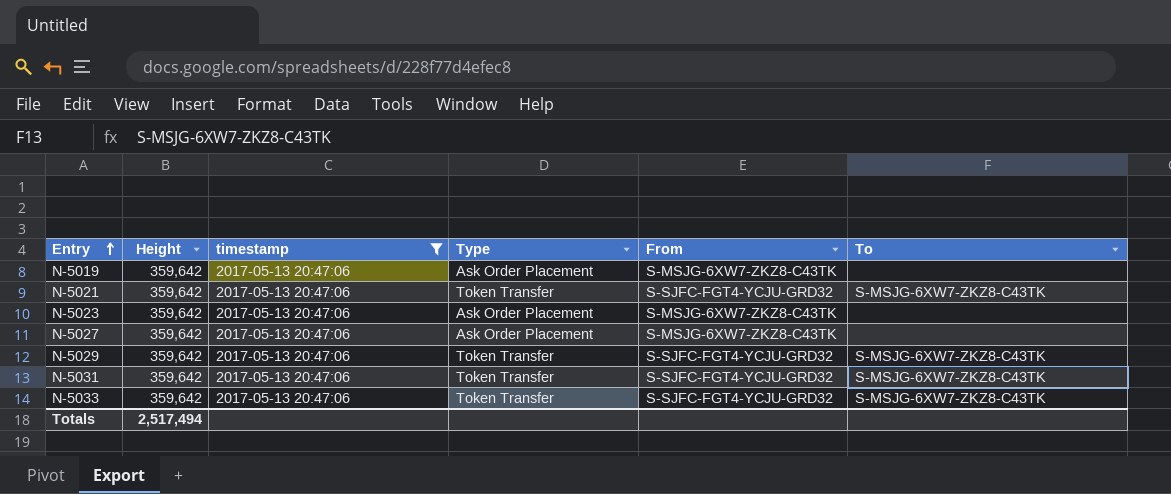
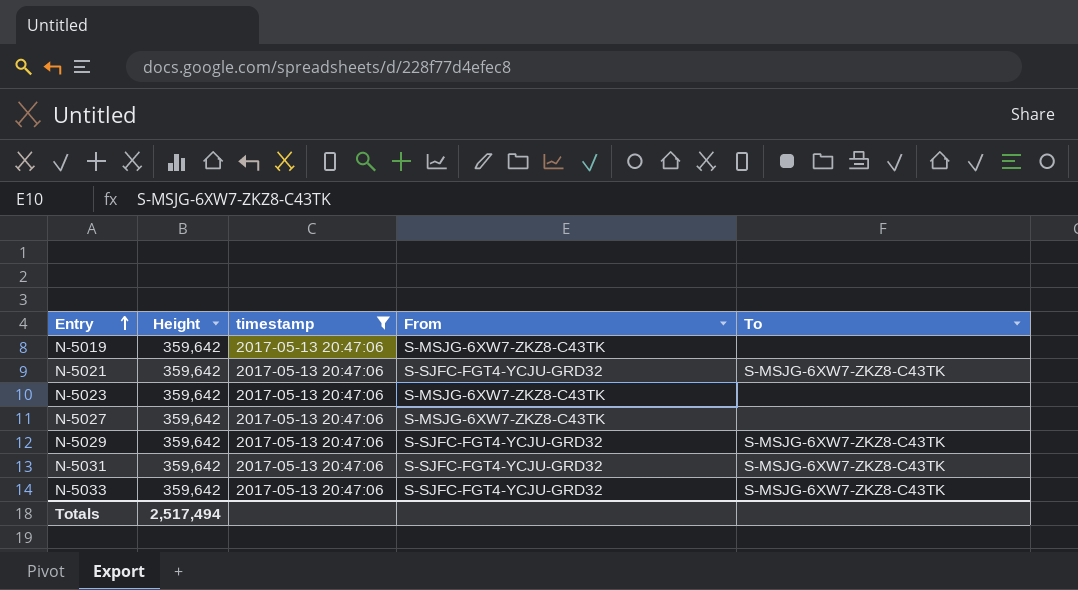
column Type | position: 4 -> none

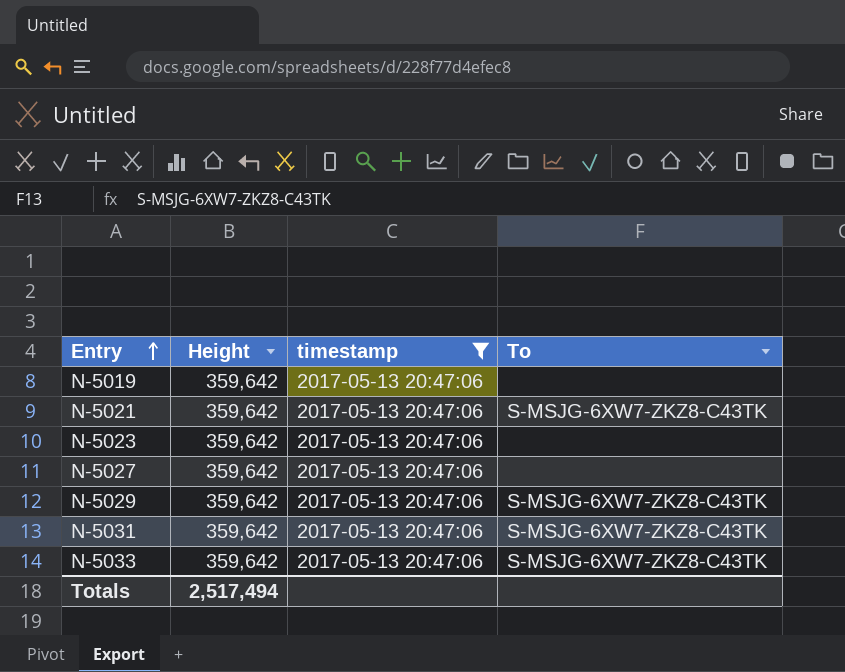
column From | position: 4 -> none

